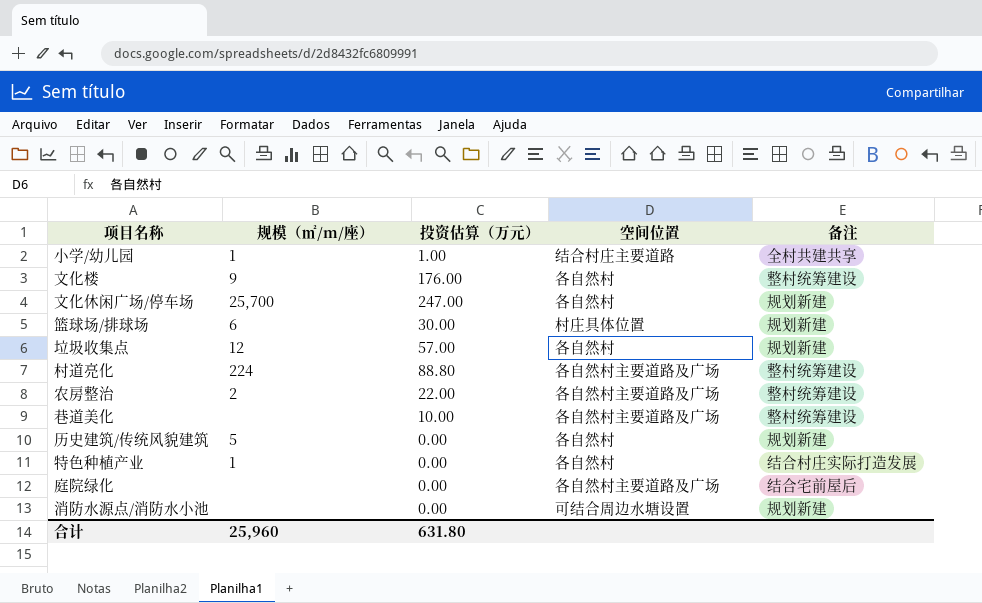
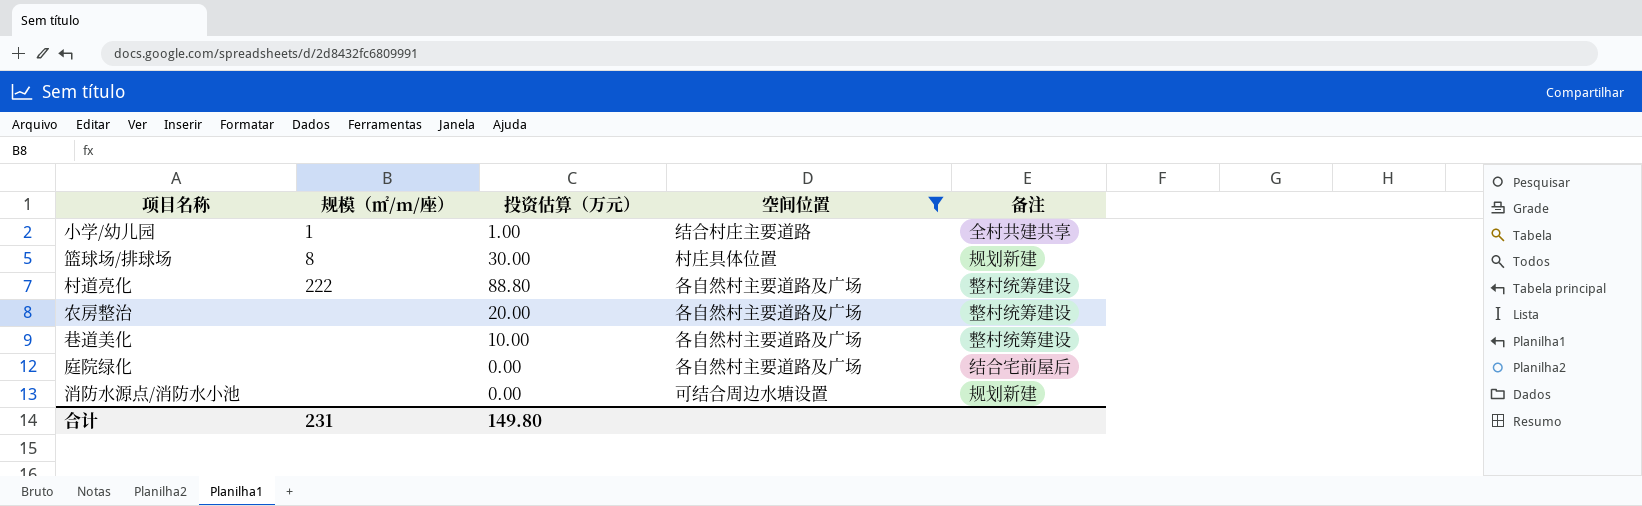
filter: none -> 空间位置 != 各自然村
篮球场/排球场 | 规模（㎡/m/座）: 6 -> 8
村道亮化 | 规模（㎡/m/座）: 224 -> 222
农房整治 | 规模（㎡/m/座）: 2 -> none
农房整治 | 投资估算（万元）: 22.00 -> 20.00
合计 | 规模（㎡/m/座）: 25,960 -> 231
合计 | 投资估算（万元）: 631.80 -> 149.80

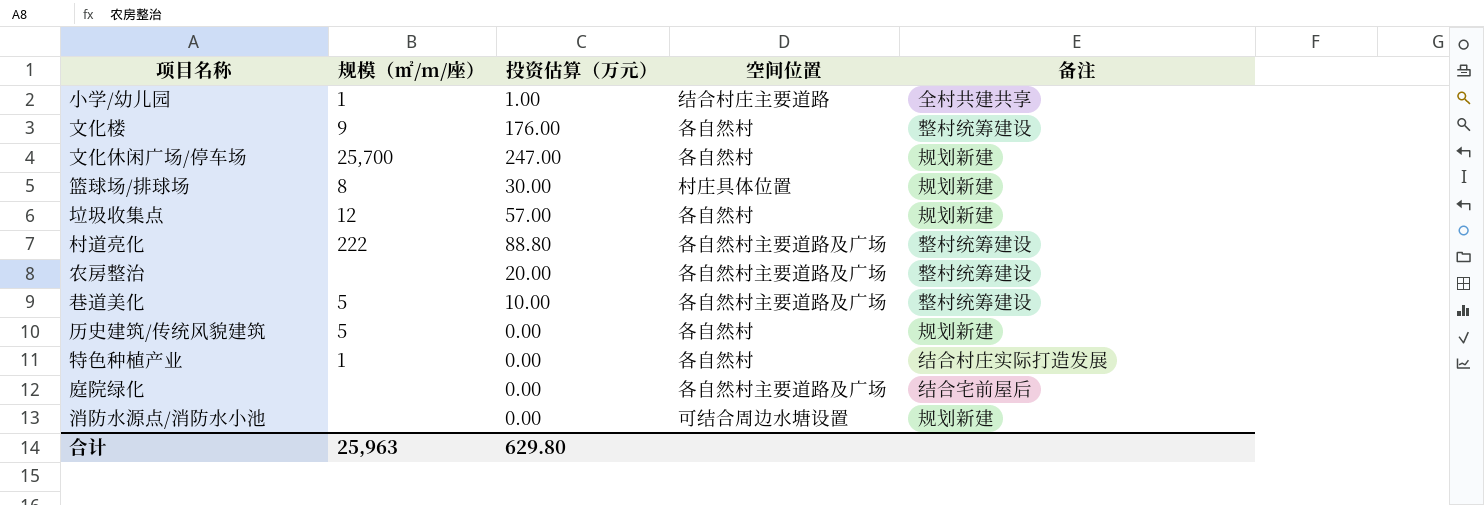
filter: 空间位置 != 各自然村 -> none
巷道美化 | 规模（㎡/m/座）: none -> 5
合计 | 规模（㎡/m/座）: 231 -> 25,963
合计 | 投资估算（万元）: 149.80 -> 629.80

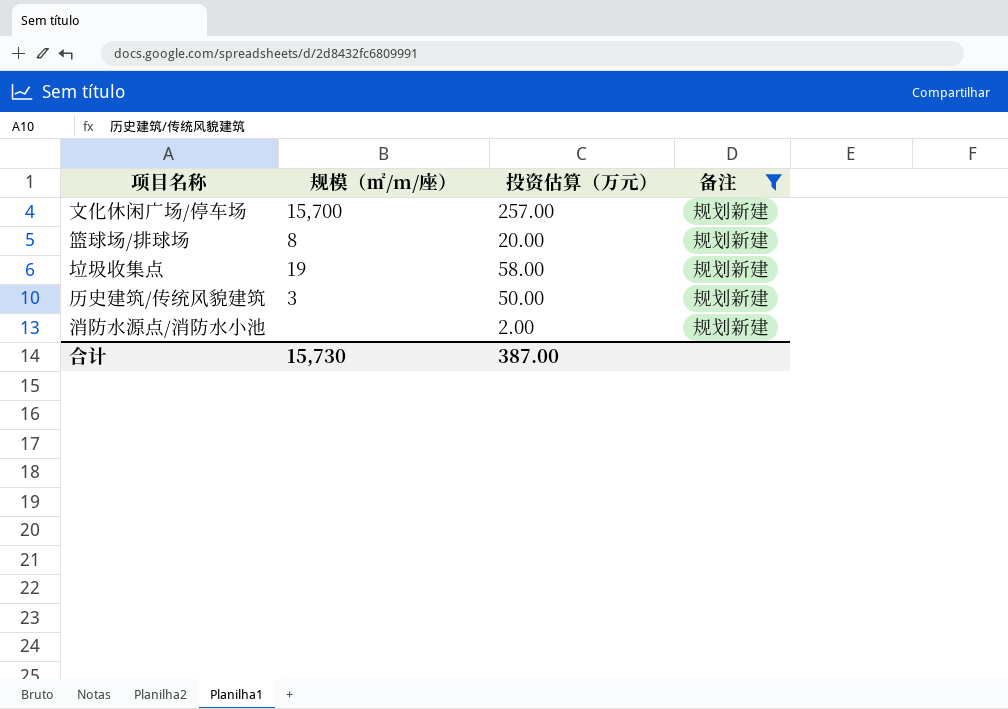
filter: none -> 备注 = 规划新建
column 空间位置 | position: 4 -> none
文化休闲广场/停车场 | 规模（㎡/m/座）: 25,700 -> 15,700
文化休闲广场/停车场 | 投资估算（万元）: 247.00 -> 257.00
篮球场/排球场 | 投资估算（万元）: 30.00 -> 20.00
垃圾收集点 | 规模（㎡/m/座）: 12 -> 19
垃圾收集点 | 投资估算（万元）: 57.00 -> 58.00
历史建筑/传统风貌建筑 | 规模（㎡/m/座）: 5 -> 3
历史建筑/传统风貌建筑 | 投资估算（万元）: 0.00 -> 50.00
消防水源点/消防水小池 | 投资估算（万元）: 0.00 -> 2.00
合计 | 规模（㎡/m/座）: 25,963 -> 15,730
合计 | 投资估算（万元）: 629.80 -> 387.00

